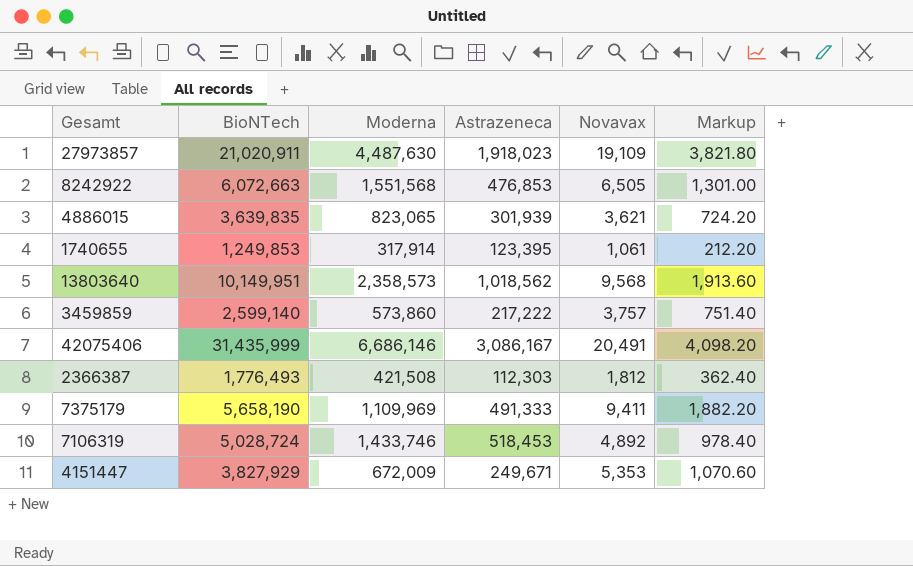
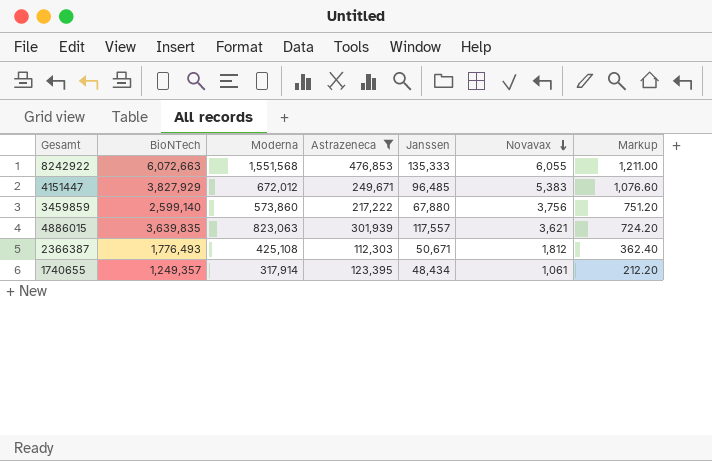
filter: none -> Astrazeneca <= 476,853
row order: none -> Novavax descending
column Janssen | position: none -> 5
8242922 | Novavax: 6,505 -> 6,055
8242922 | Markup: 1,301.00 -> 1,211.00
4151447 | Moderna: 672,009 -> 672,012
4151447 | Novavax: 5,353 -> 5,383
4151447 | Markup: 1,070.60 -> 1,076.60
3459859 | Novavax: 3,757 -> 3,756
3459859 | Markup: 751.40 -> 751.20
4886015 | Moderna: 823,065 -> 823,063
2366387 | Moderna: 421,508 -> 425,108
1740655 | BioNTech: 1,249,853 -> 1,249,357

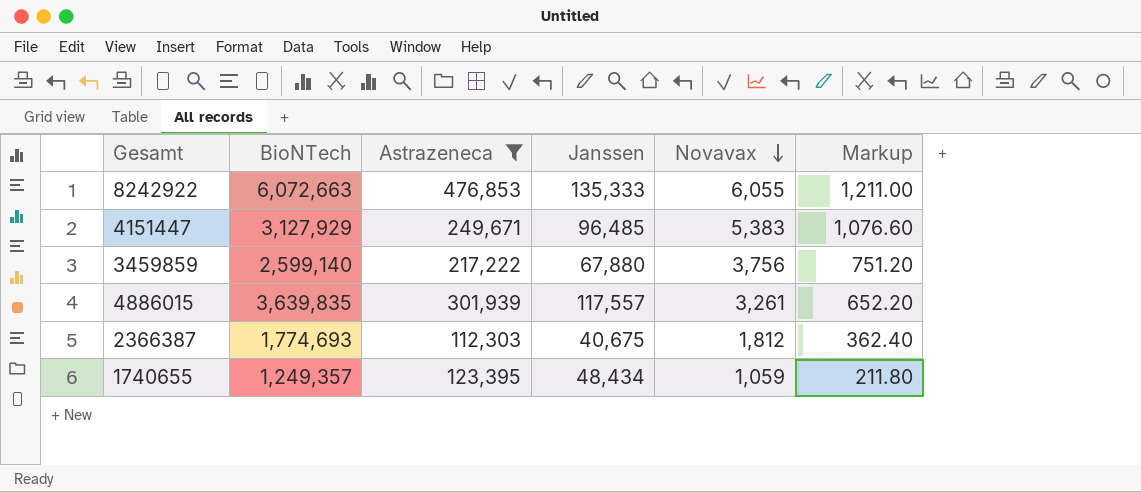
column Moderna | position: 3 -> none
4151447 | BioNTech: 3,827,929 -> 3,127,929
4886015 | Novavax: 3,621 -> 3,261
4886015 | Markup: 724.20 -> 652.20
2366387 | BioNTech: 1,776,493 -> 1,774,693
2366387 | Janssen: 50,671 -> 40,675
1740655 | Novavax: 1,061 -> 1,059
1740655 | Markup: 212.20 -> 211.80

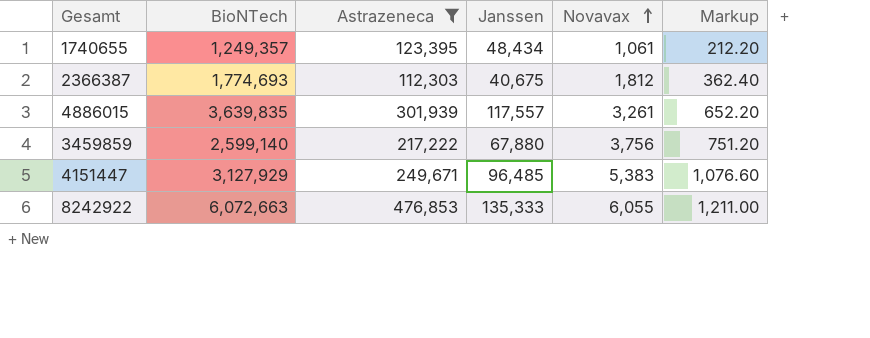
row order: Novavax descending -> Novavax ascending
1740655 | Novavax: 1,059 -> 1,061
1740655 | Markup: 211.80 -> 212.20

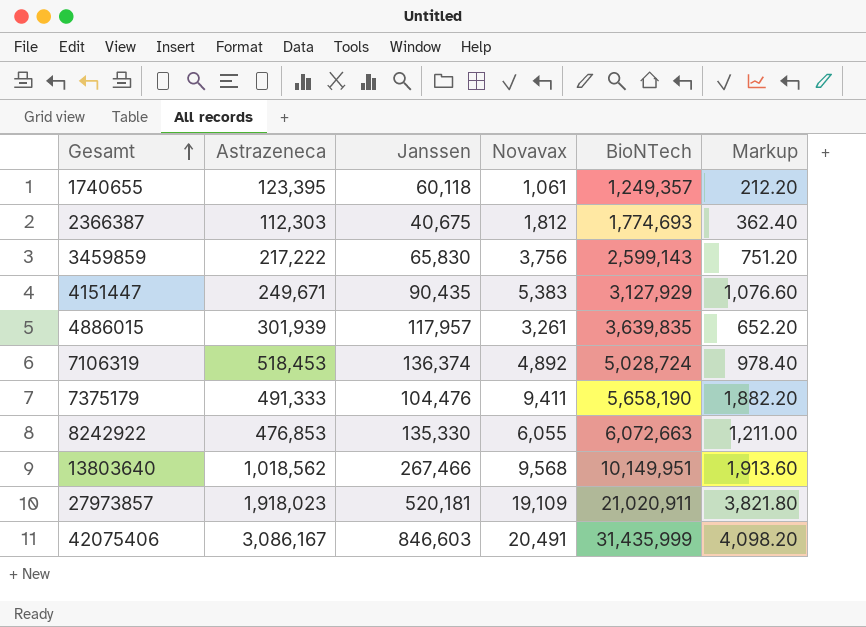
filter: Astrazeneca <= 476,853 -> none
row order: Novavax ascending -> Gesamt ascending
column BioNTech | position: 2 -> 5
1740655 | Janssen: 48,434 -> 60,118
3459859 | Janssen: 67,880 -> 65,830
3459859 | BioNTech: 2,599,140 -> 2,599,143
4151447 | Janssen: 96,485 -> 90,435
4886015 | Janssen: 117,557 -> 117,957
8242922 | Janssen: 135,333 -> 135,330

